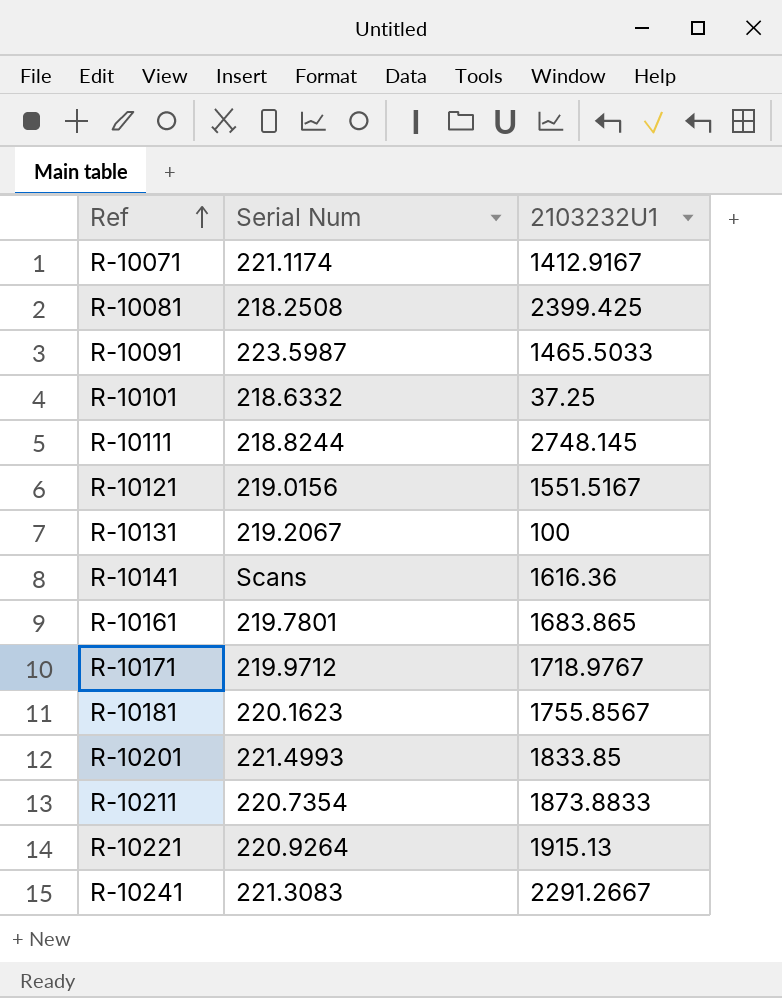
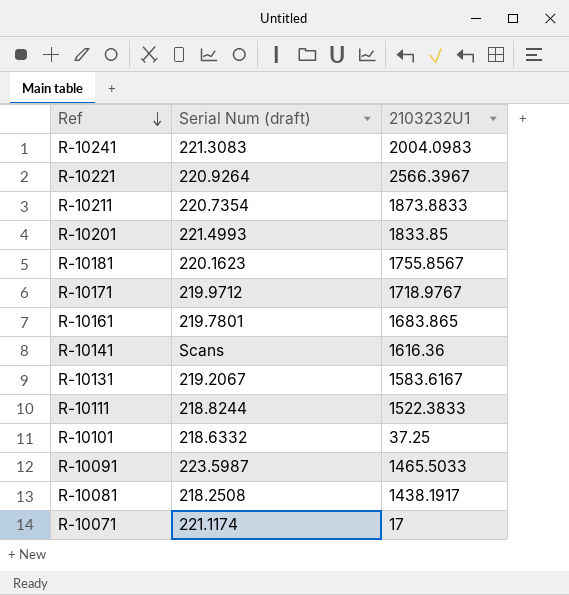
row order: Ref ascending -> Ref descending
column name: Serial Num -> Serial Num (draft)
row R-10121: 219.0156 | 1551.5167 -> none
R-10241 | 2103232U1: 2291.2667 -> 2004.0983
R-10221 | 2103232U1: 1915.13 -> 2566.3967
R-10131 | 2103232U1: 100 -> 1583.6167
R-10111 | 2103232U1: 2748.145 -> 1522.3833
R-10081 | 2103232U1: 2399.425 -> 1438.1917
R-10071 | 2103232U1: 1412.9167 -> 17

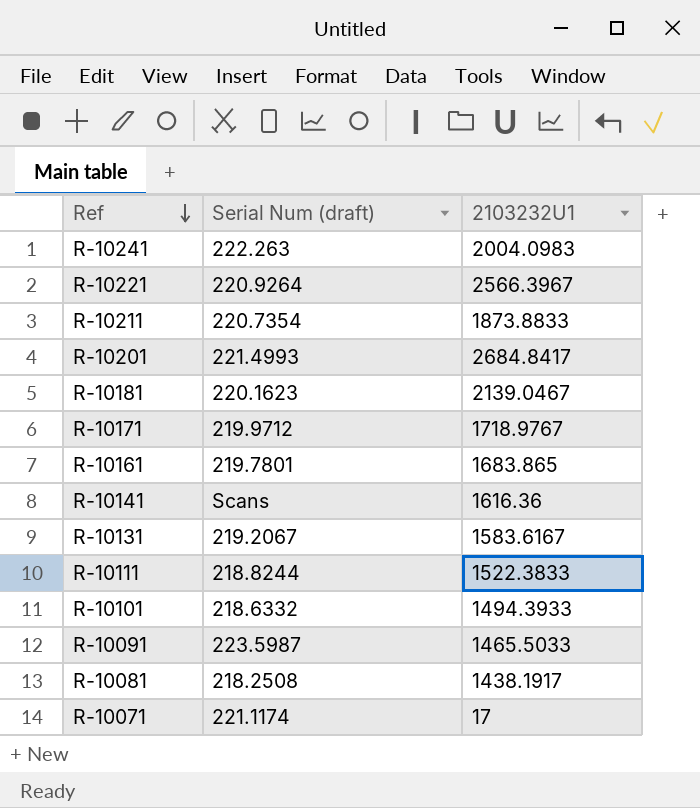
R-10241 | Serial Num (draft): 221.3083 -> 222.263
R-10201 | 2103232U1: 1833.85 -> 2684.8417
R-10181 | 2103232U1: 1755.8567 -> 2139.0467
R-10101 | 2103232U1: 37.25 -> 1494.3933

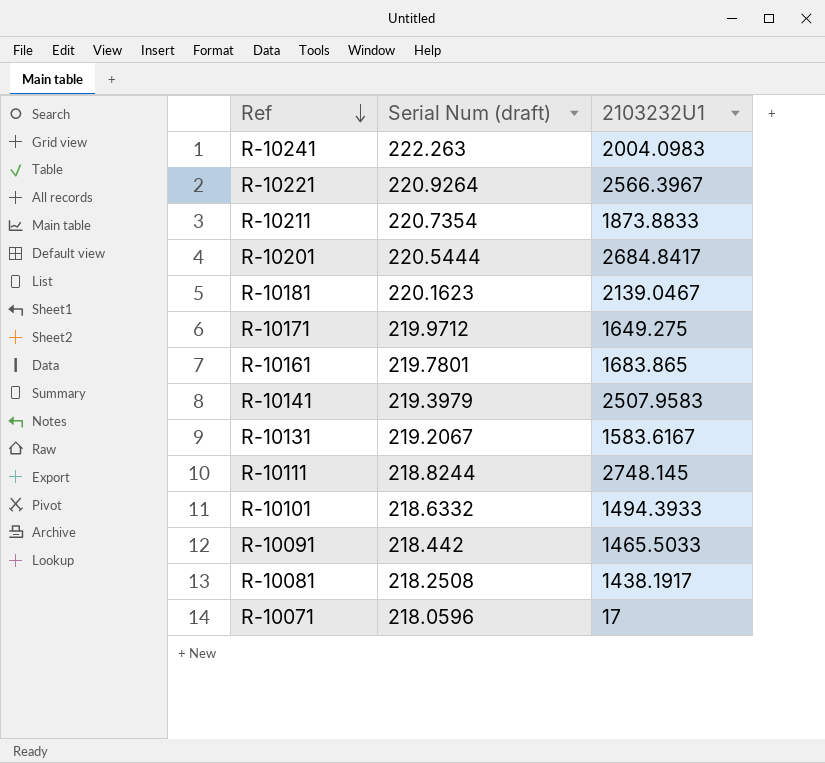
R-10201 | Serial Num (draft): 221.4993 -> 220.5444
R-10171 | 2103232U1: 1718.9767 -> 1649.275
R-10141 | Serial Num (draft): Scans -> 219.3979
R-10141 | 2103232U1: 1616.36 -> 2507.9583
R-10111 | 2103232U1: 1522.3833 -> 2748.145
R-10091 | Serial Num (draft): 223.5987 -> 218.442
R-10071 | Serial Num (draft): 221.1174 -> 218.0596

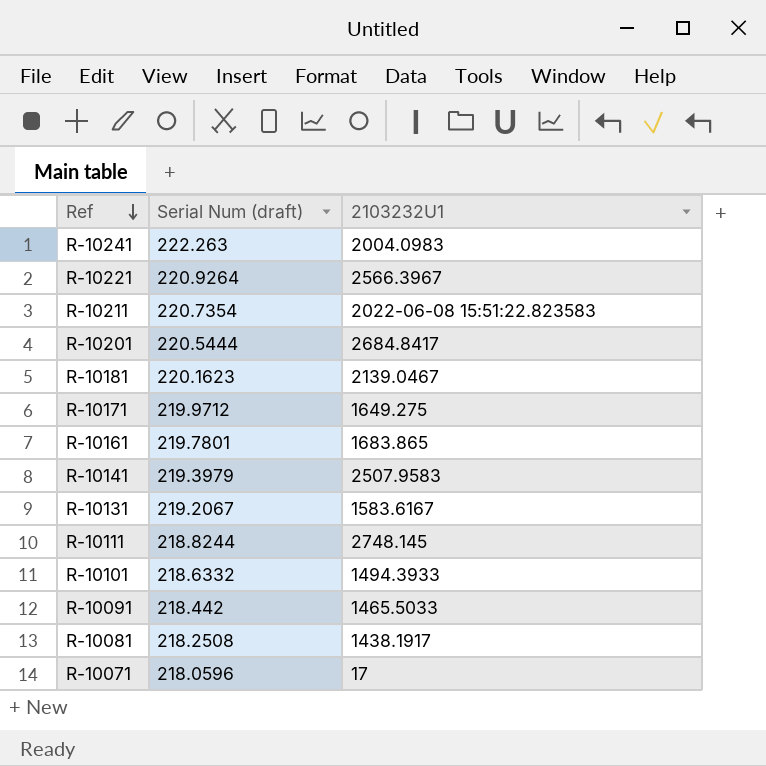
R-10211 | 2103232U1: 1873.8833 -> 2022-06-08 15:51:22.823583

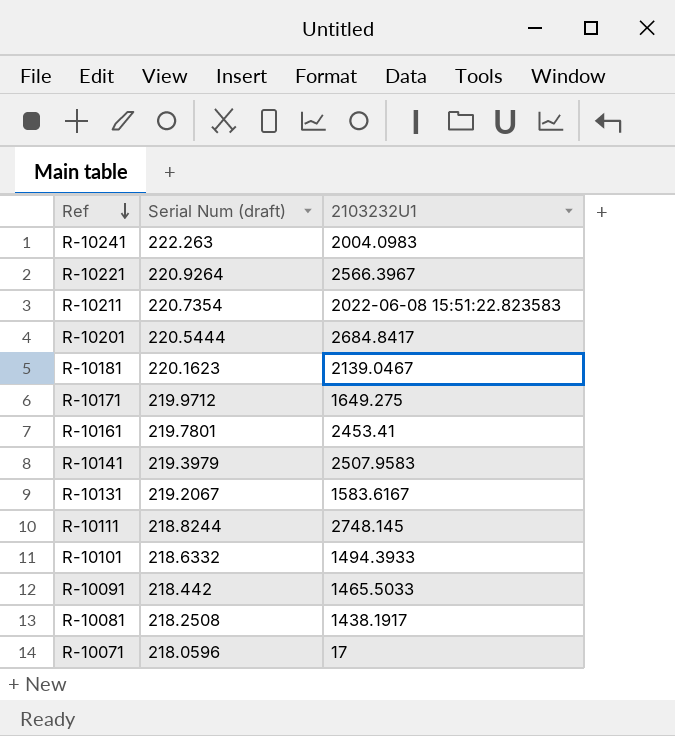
R-10161 | 2103232U1: 1683.865 -> 2453.41

